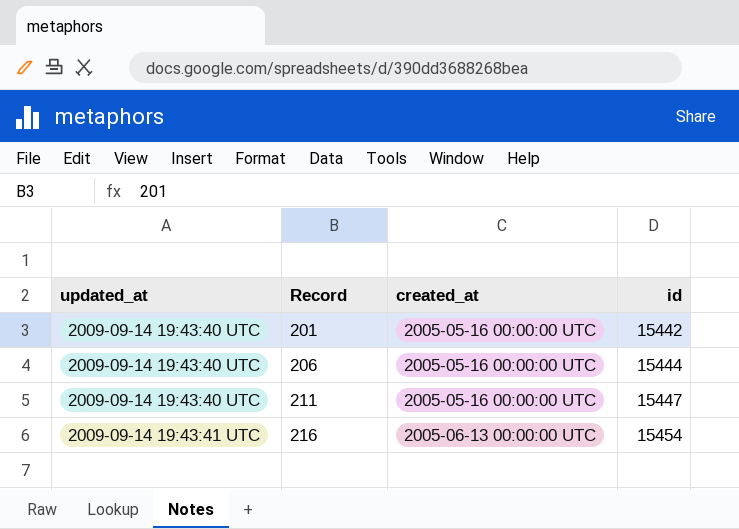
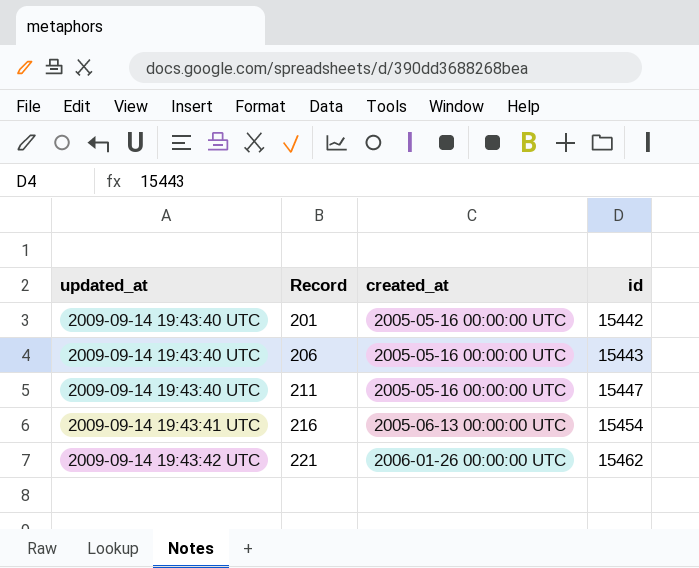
206 | id: 15444 -> 15443
row 221: none -> 2009-09-14 19:43:42 UTC | 2006-01-26 00:00:00 UTC | 15462

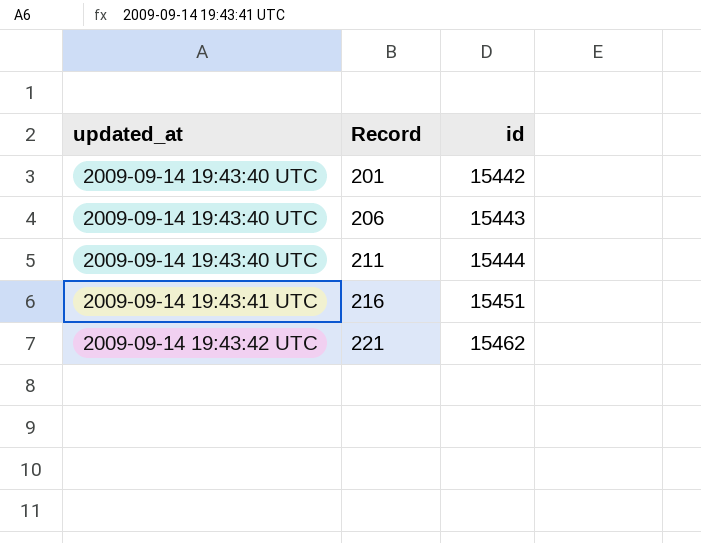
column created_at | position: 3 -> none
211 | id: 15447 -> 15444
216 | id: 15454 -> 15451

